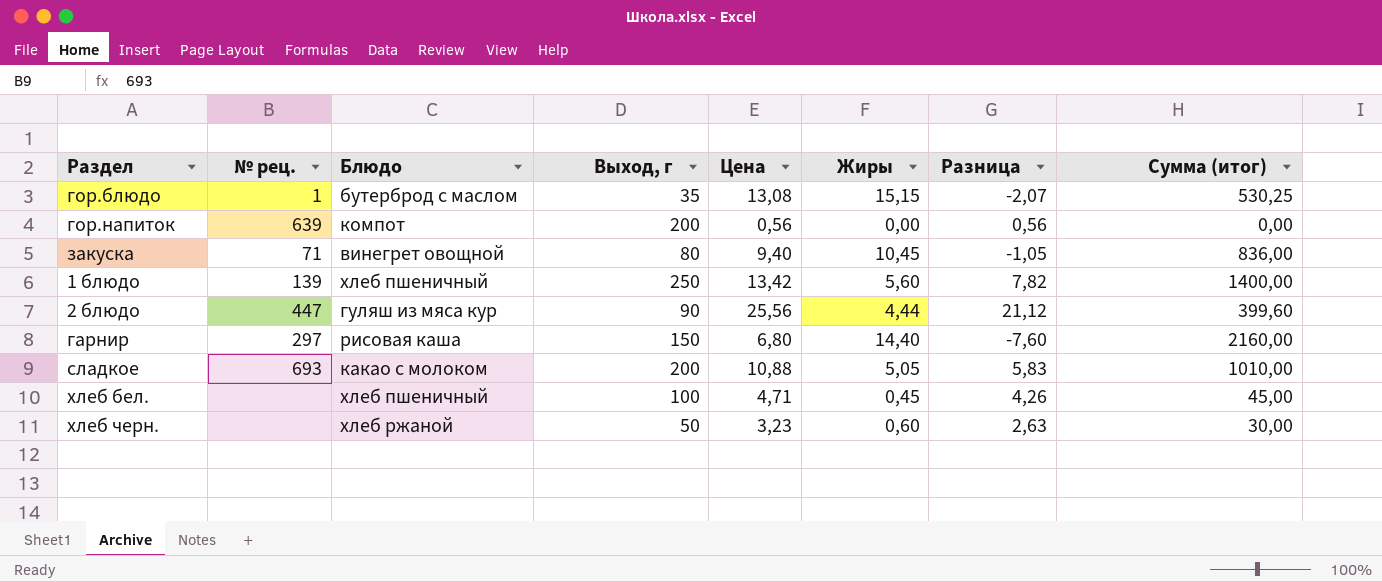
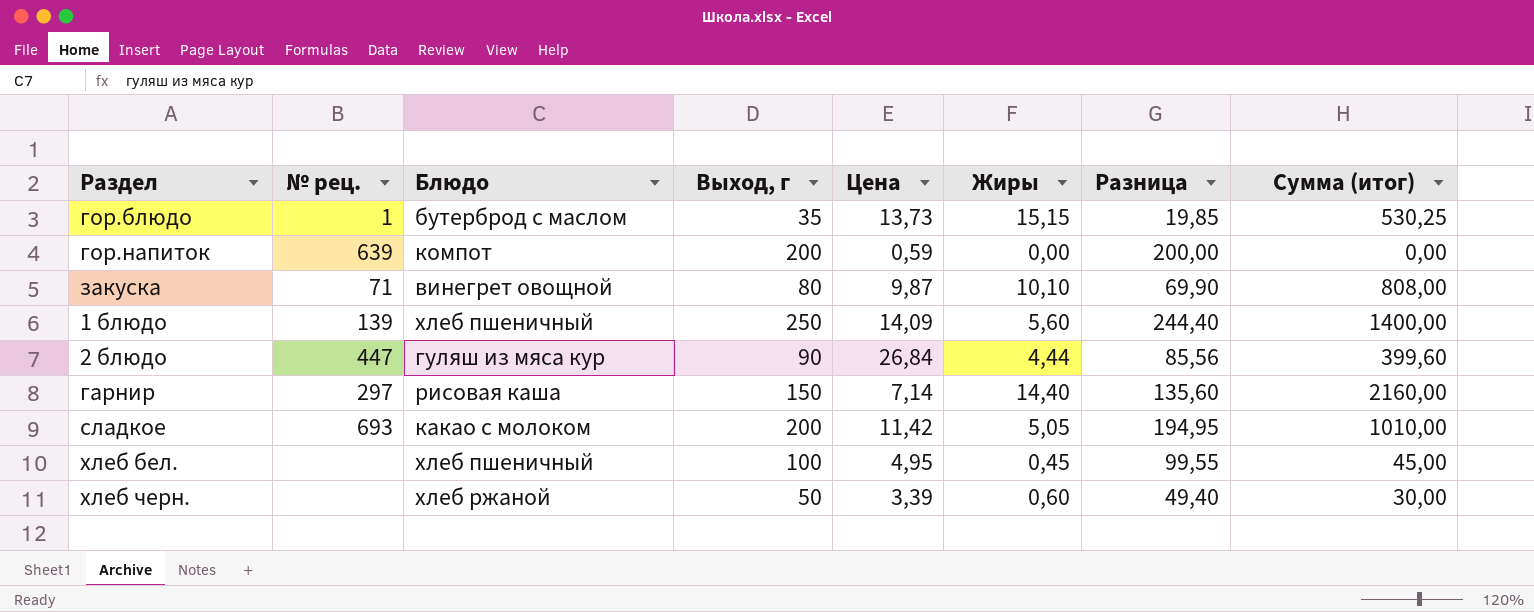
column Разница | formula: [Цена] - [Жиры] -> [Выход, г] - [Жиры]
гор.блюдо | Цена: 13,08 -> 13,73
гор.напиток | Цена: 0,56 -> 0,59
закуска | Цена: 9,40 -> 9,87
закуска | Жиры: 10,45 -> 10,10
закуска | Сумма (итог): 836,00 -> 808,00
1 блюдо | Цена: 13,42 -> 14,09
2 блюдо | Цена: 25,56 -> 26,84
гарнир | Цена: 6,80 -> 7,14
сладкое | Цена: 10,88 -> 11,42
хлеб бел. | Цена: 4,71 -> 4,95
хлеб черн. | Цена: 3,23 -> 3,39

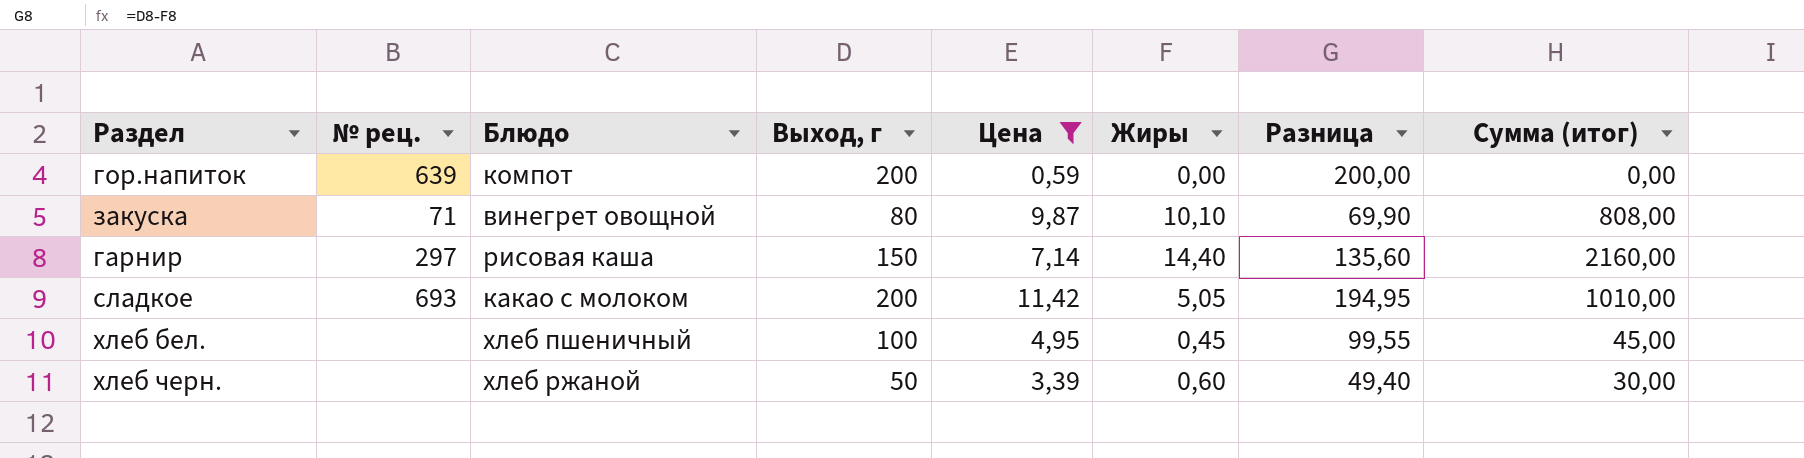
filter: none -> Цена <= 11,42

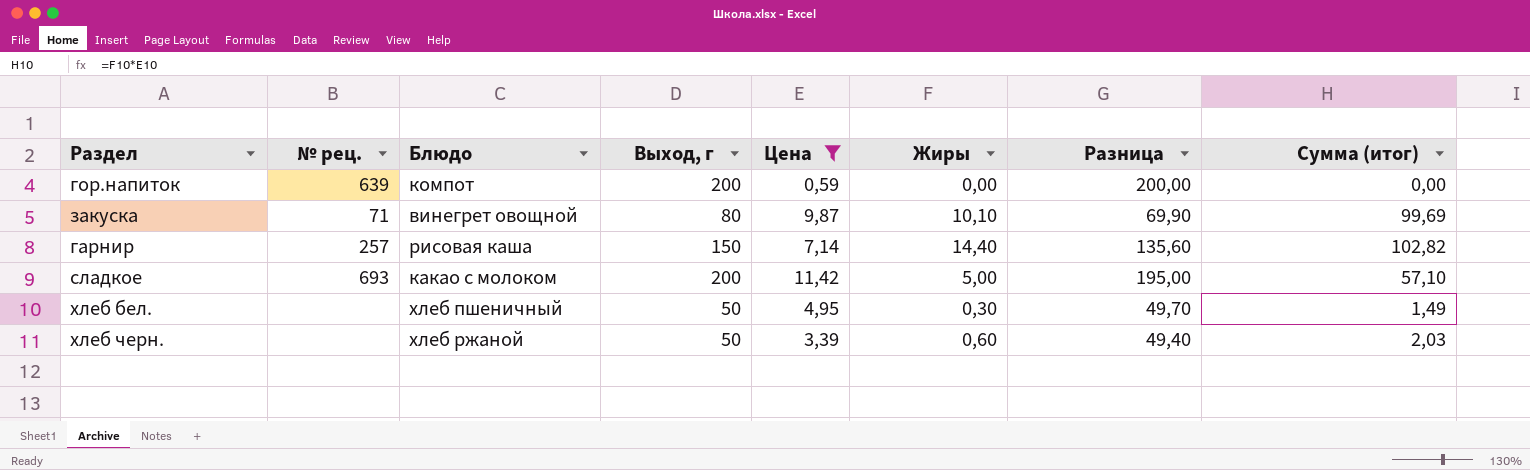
column Сумма (итог) | formula: [Выход, г] * [Жиры] -> [Цена] * [Жиры]
гарнир | № рец.: 297 -> 257
сладкое | Жиры: 5,05 -> 5,00
сладкое | Разница: 194,95 -> 195,00
хлеб бел. | Выход, г: 100 -> 50
хлеб бел. | Жиры: 0,45 -> 0,30
хлеб бел. | Разница: 99,55 -> 49,70

